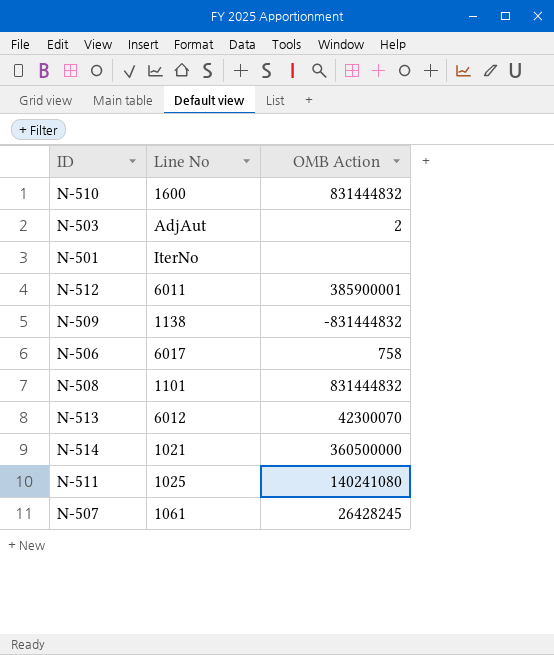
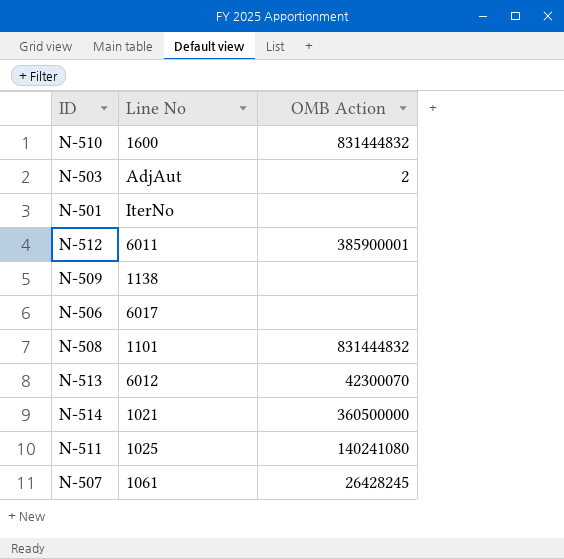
N-509 | OMB Action: -831444832 -> none
N-506 | OMB Action: 758 -> none

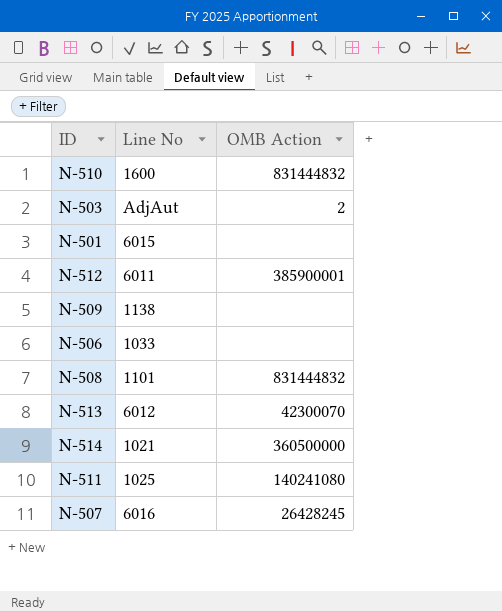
N-501 | Line No: IterNo -> 6015
N-506 | Line No: 6017 -> 1033
N-507 | Line No: 1061 -> 6016

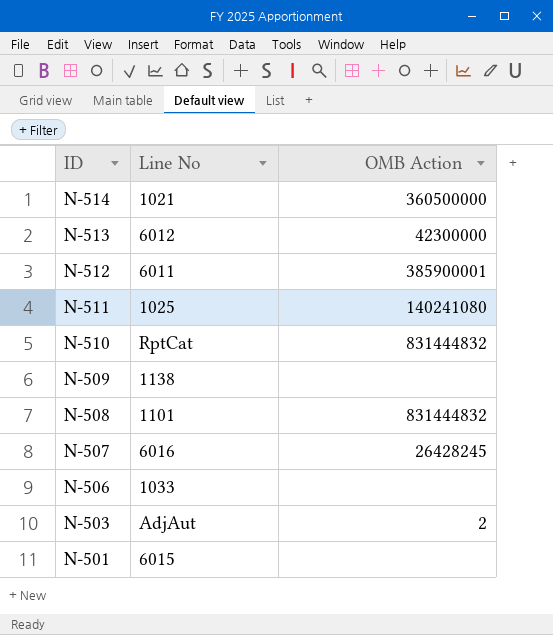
row order: none -> ID descending
N-513 | OMB Action: 42300070 -> 42300000
N-510 | Line No: 1600 -> RptCat

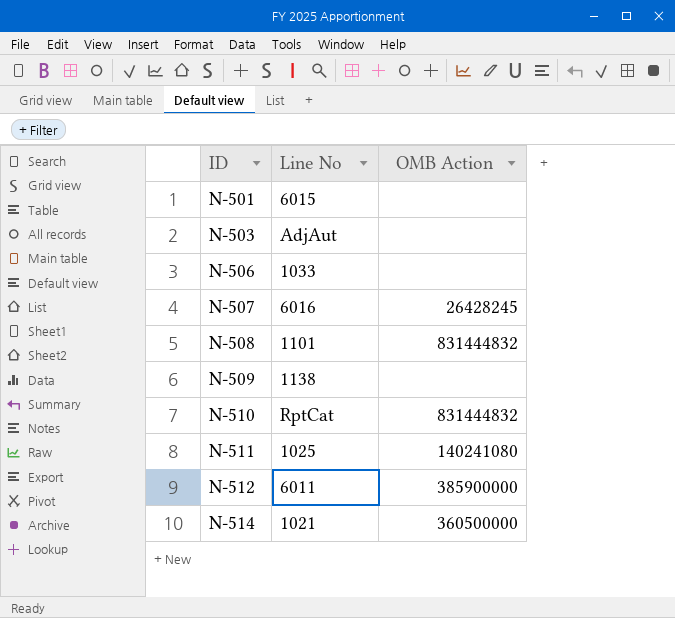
row order: ID descending -> ID ascending
row N-513: 6012 | 42300000 -> none
N-503 | OMB Action: 2 -> none
N-512 | OMB Action: 385900001 -> 385900000

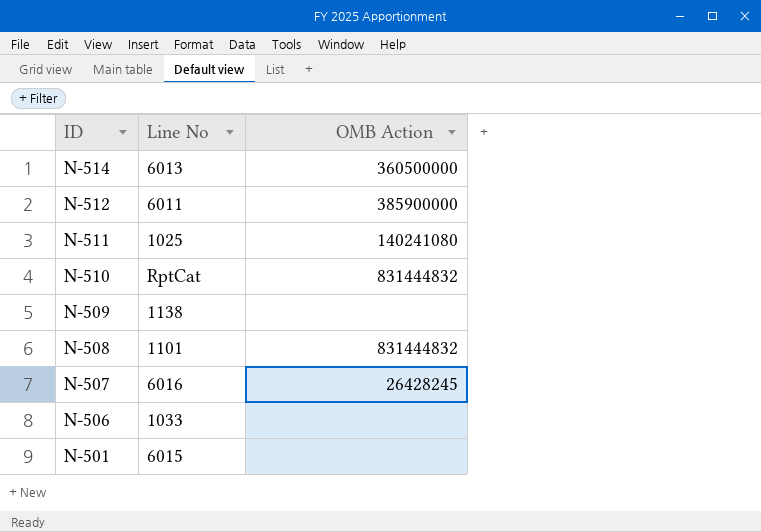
row order: ID ascending -> ID descending
row N-503: AdjAut | none -> none
N-514 | Line No: 1021 -> 6013

